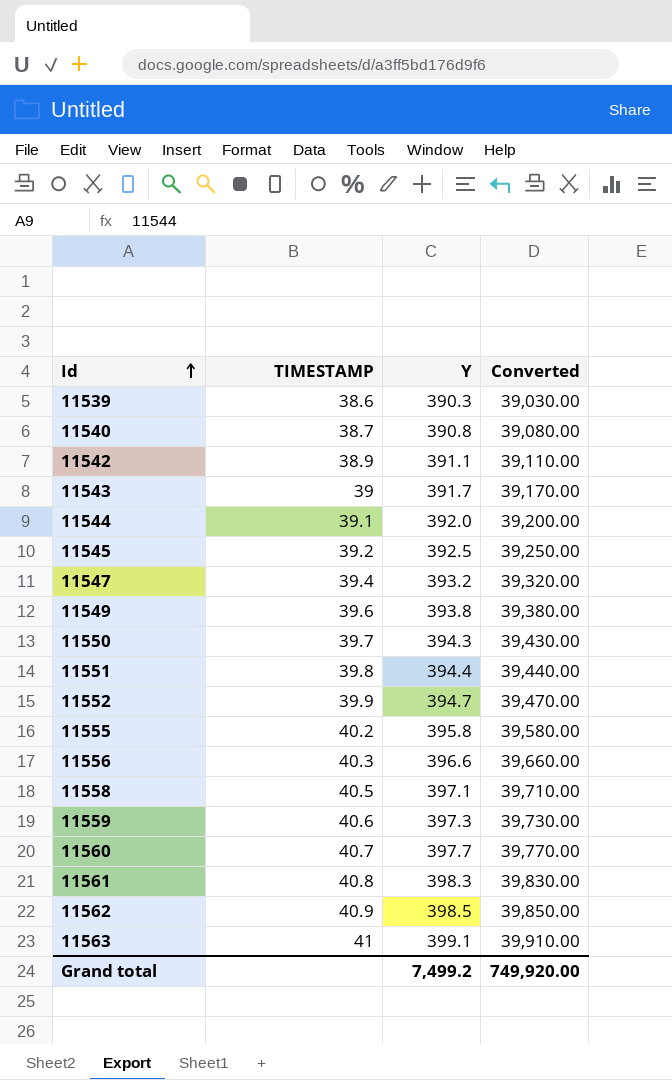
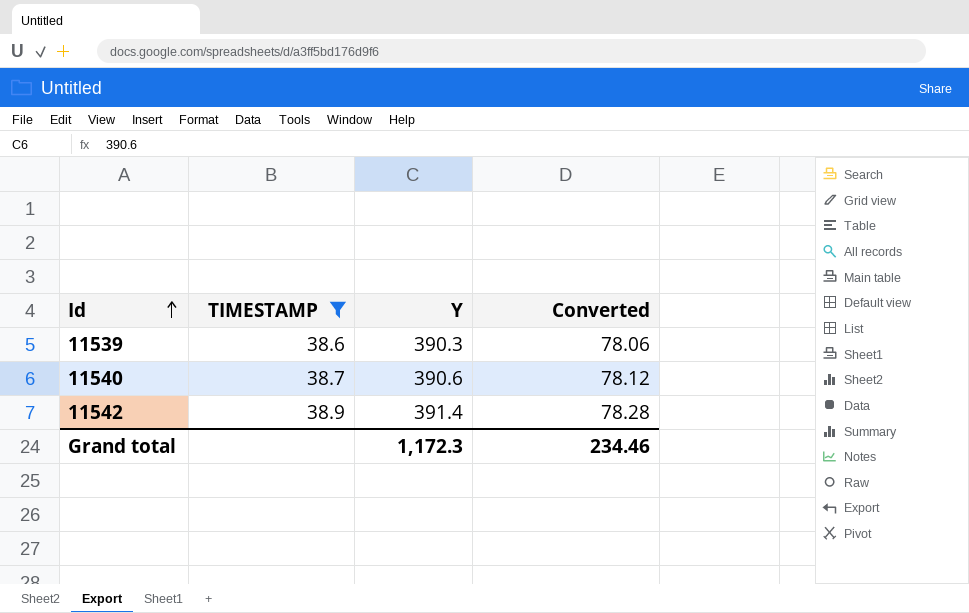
filter: none -> TIMESTAMP <= 38.9
column Converted | formula: [Y] * 100 -> [Y] * 0.2
11540 | Y: 390.8 -> 390.6
11542 | Y: 391.1 -> 391.4
Grand total | Y: 7,499.2 -> 1,172.3
Grand total | Converted: 749,920.00 -> 234.46

